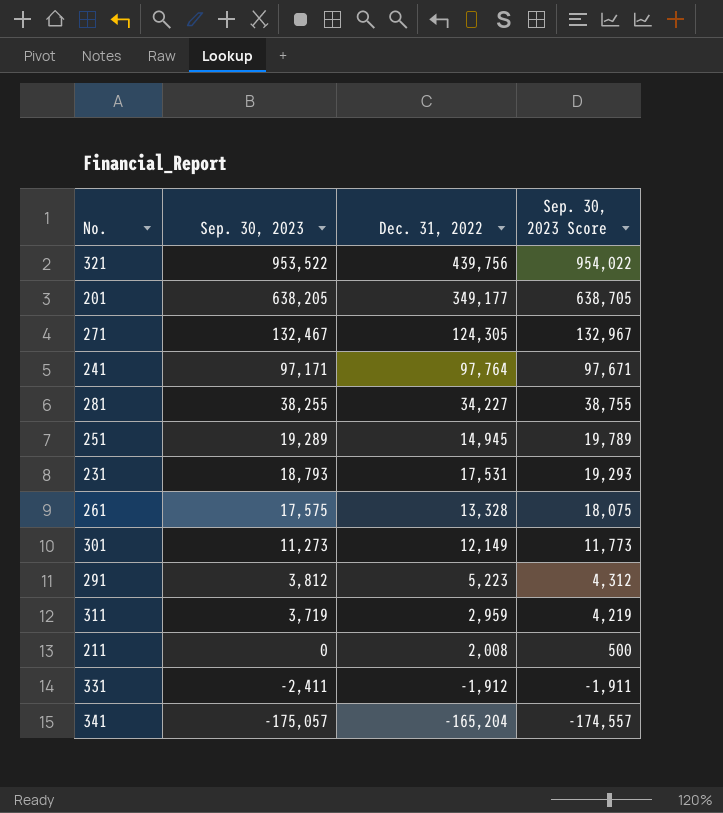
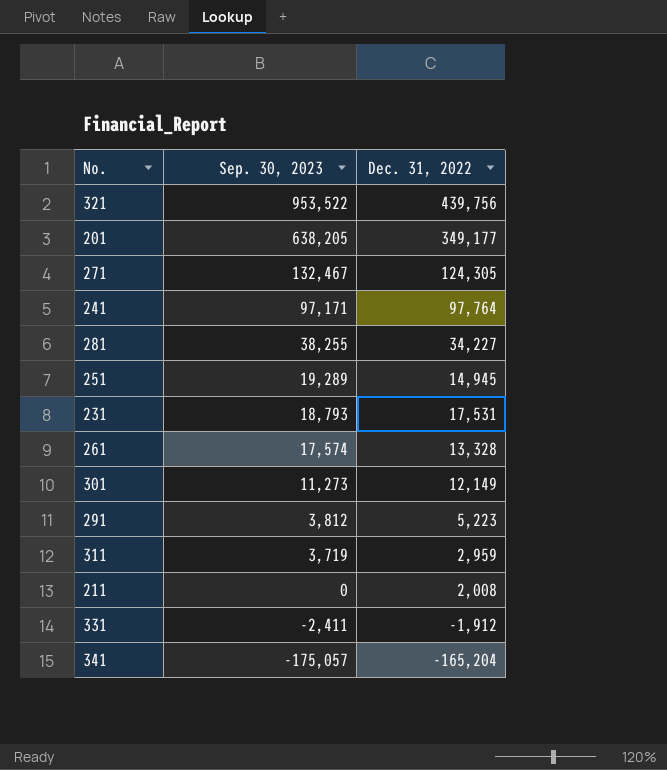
column Sep. 30, 2023 Score | formula: [Sep. 30, 2023] + 500 -> none
261 | Sep. 30, 2023: 17,575 -> 17,574

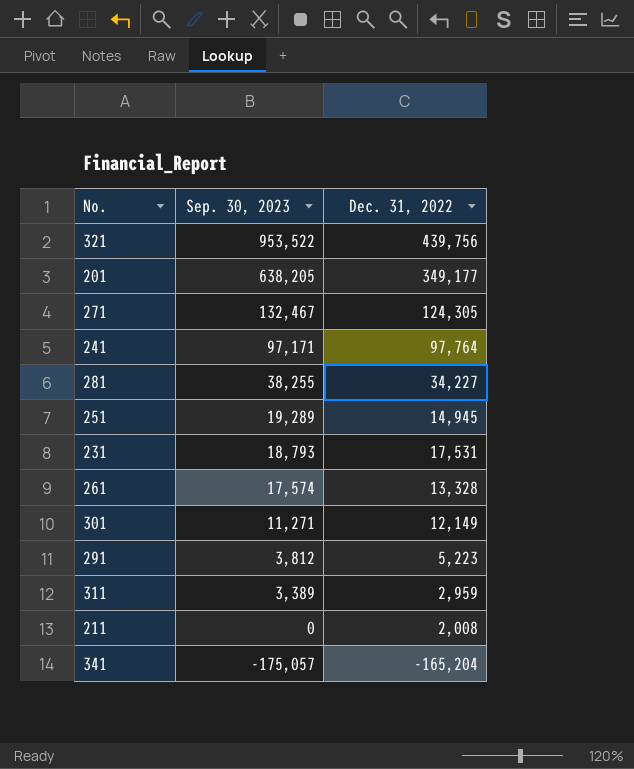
row 331: -2,411 | -1,912 -> none
301 | Sep. 30, 2023: 11,273 -> 11,271
311 | Sep. 30, 2023: 3,719 -> 3,389

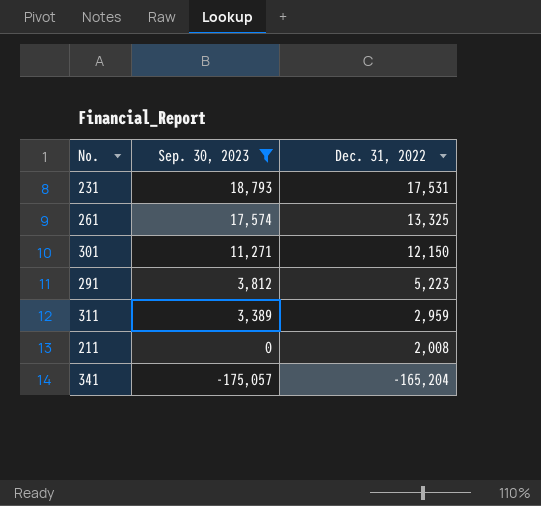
filter: none -> Sep. 30, 2023 <= 18,793
261 | Dec. 31, 2022: 13,328 -> 13,325
301 | Dec. 31, 2022: 12,149 -> 12,150

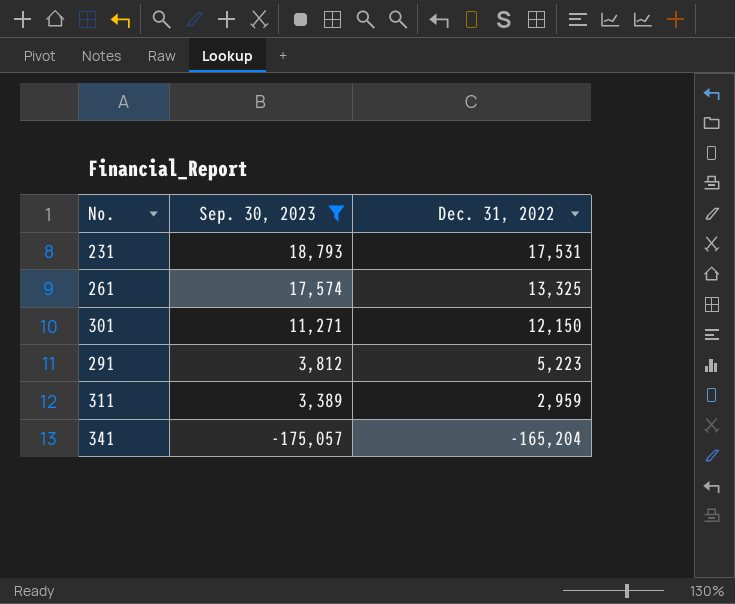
row 211: 0 | 2,008 -> none

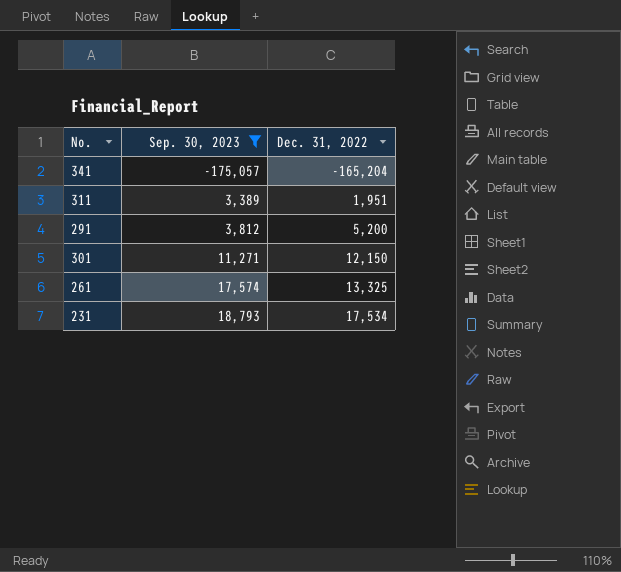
row order: Sep. 30, 2023 descending -> Sep. 30, 2023 ascending
311 | Dec. 31, 2022: 2,959 -> 1,951
291 | Dec. 31, 2022: 5,223 -> 5,200
231 | Dec. 31, 2022: 17,531 -> 17,534

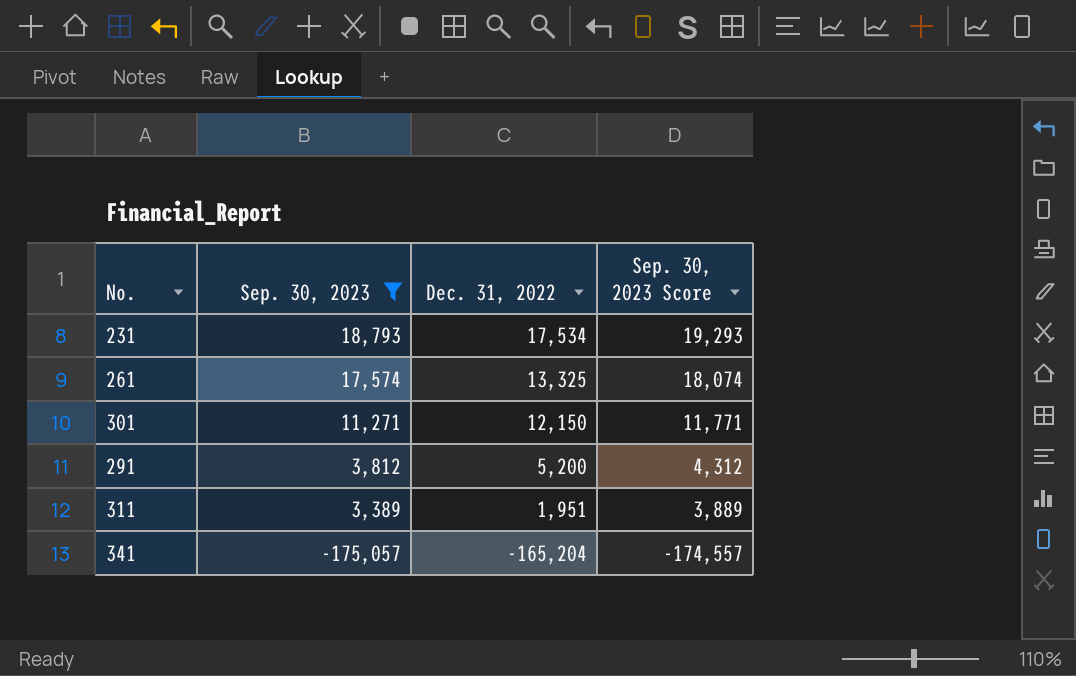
row order: Sep. 30, 2023 ascending -> Sep. 30, 2023 descending
column Sep. 30, 2023 Score | formula: none -> [Sep. 30, 2023] + 500

